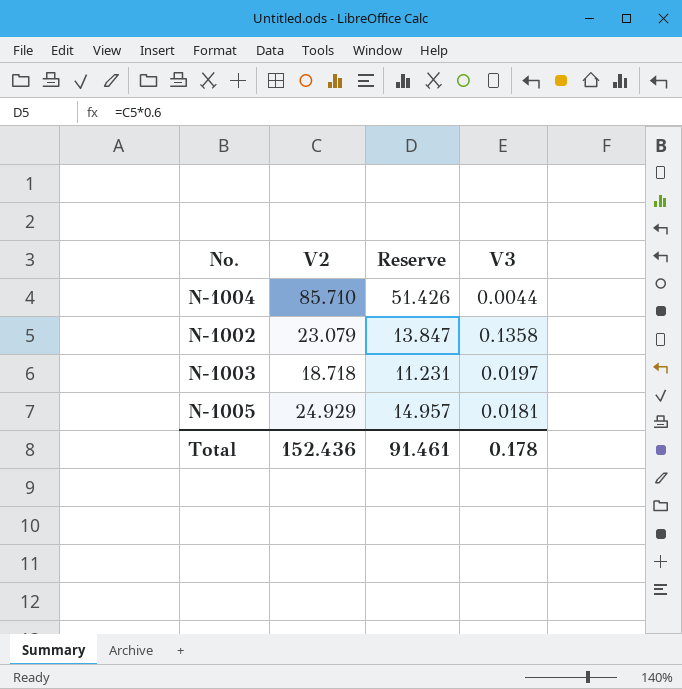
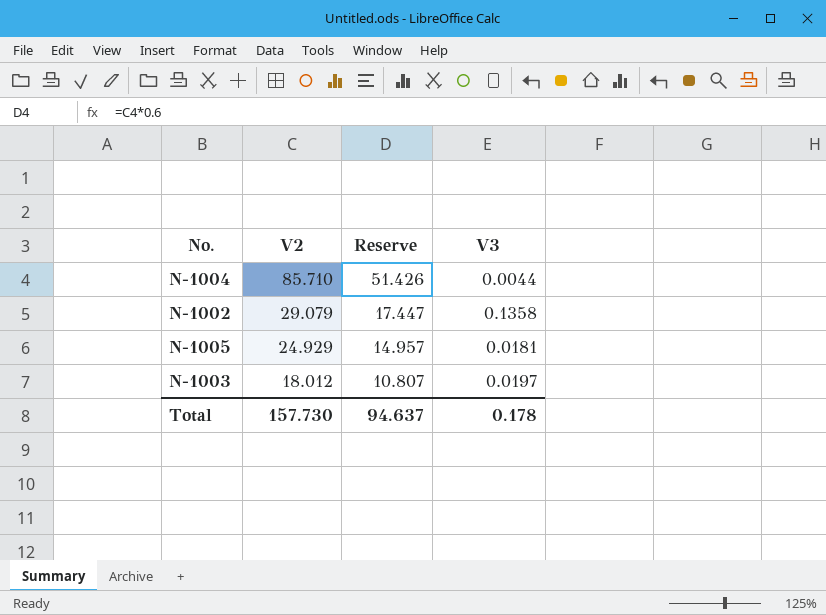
row order: none -> V2 descending
N-1002 | V2: 23.079 -> 29.079
N-1002 | Reserve: 13.847 -> 17.447
N-1003 | V2: 18.718 -> 18.012
N-1003 | Reserve: 11.231 -> 10.807
Total | V2: 152.436 -> 157.730
Total | Reserve: 91.461 -> 94.637

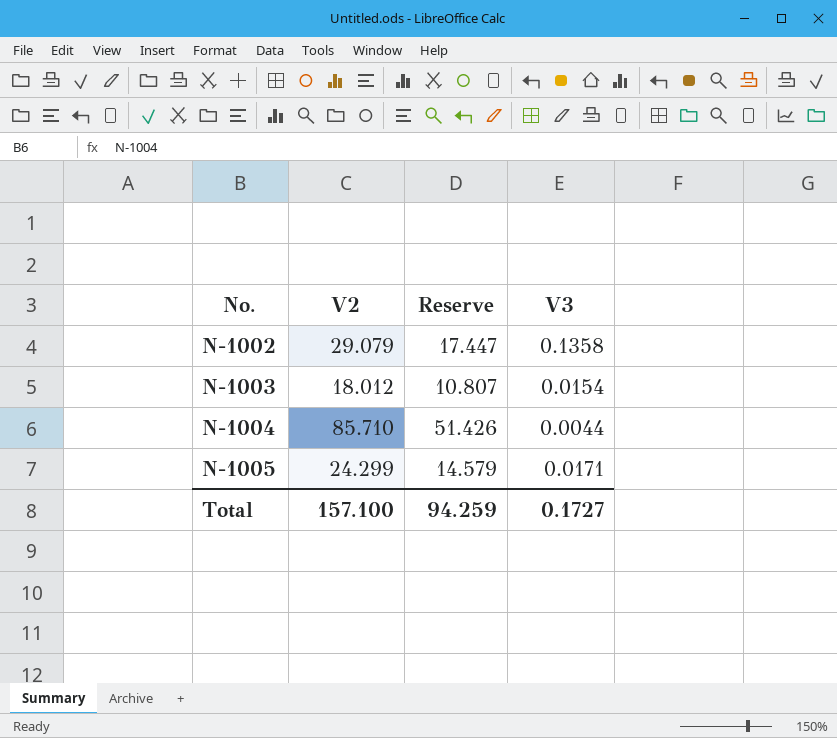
row order: V2 descending -> No. ascending
N-1003 | V3: 0.0197 -> 0.0154
N-1005 | V2: 24.929 -> 24.299
N-1005 | Reserve: 14.957 -> 14.579
N-1005 | V3: 0.0181 -> 0.0171
Total | V2: 157.730 -> 157.100
Total | Reserve: 94.637 -> 94.259
Total | V3: 0.178 -> 0.1727

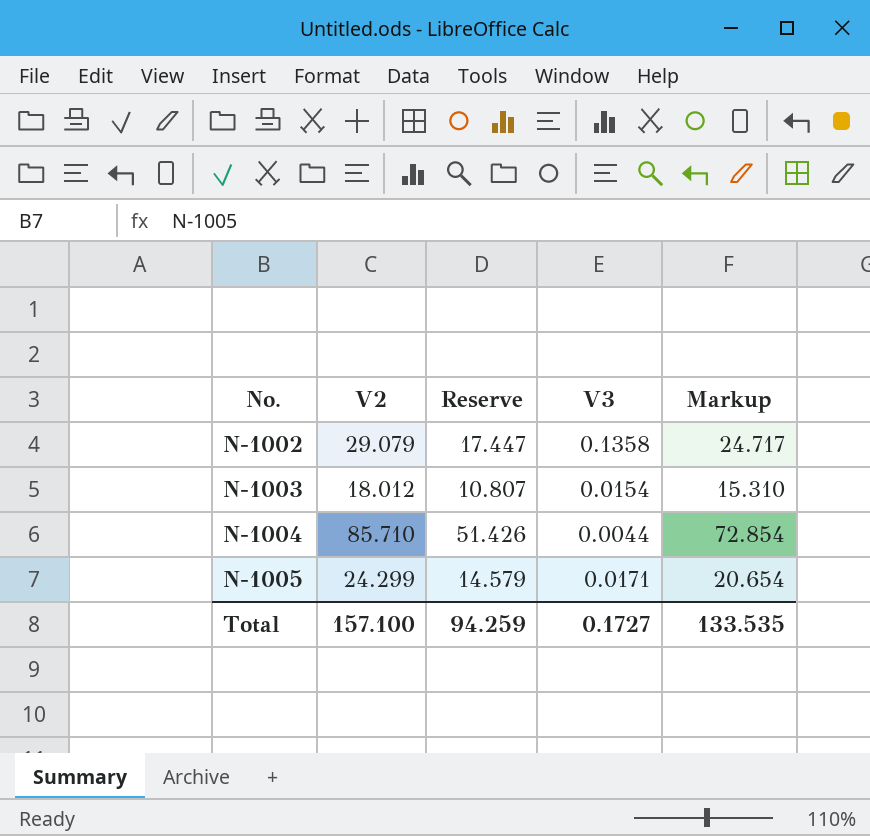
column Markup | formula: none -> [V2] * 0.85

